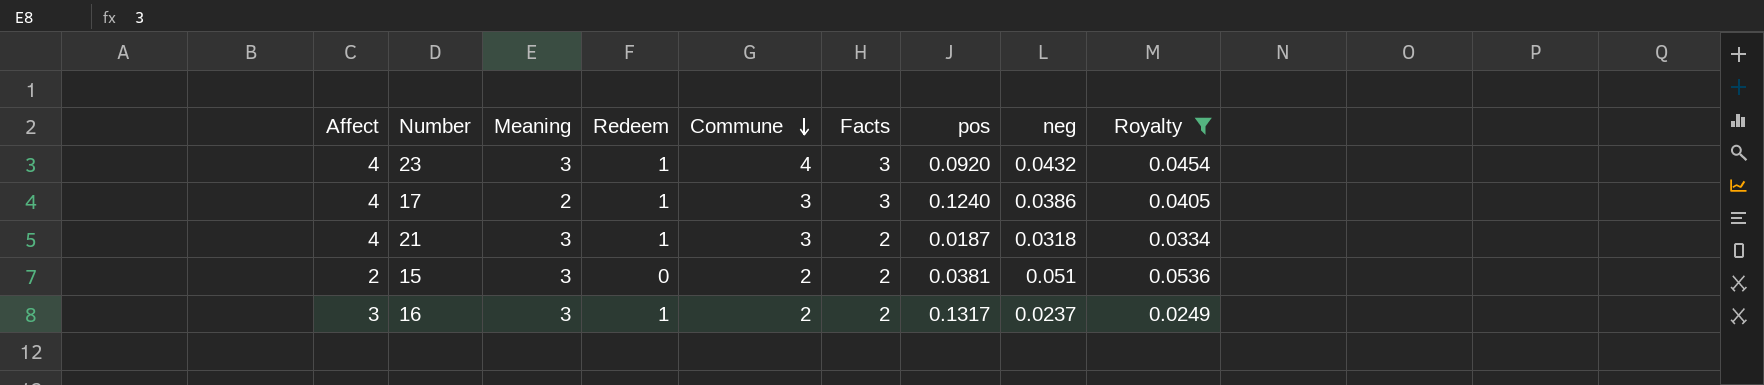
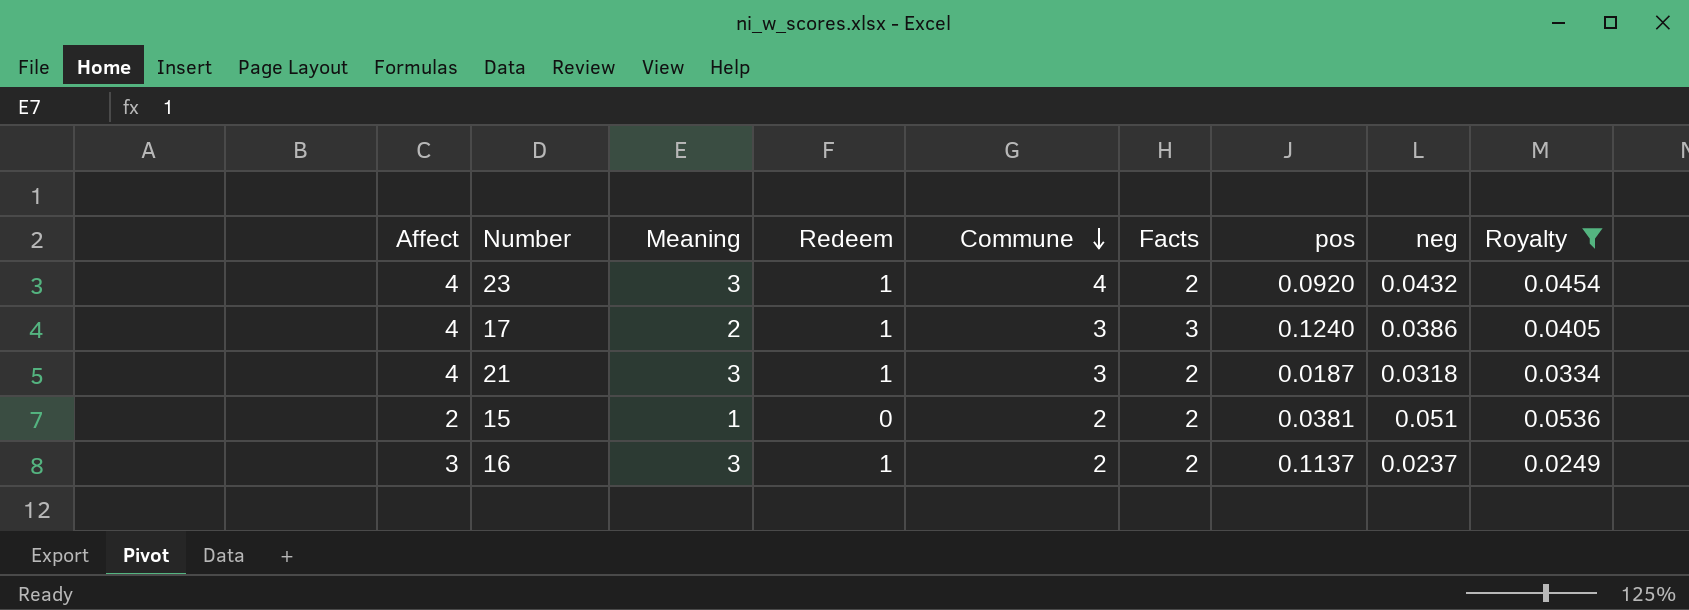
23 | Facts: 3 -> 2
15 | Meaning: 3 -> 1
16 | pos: 0.1317 -> 0.1137

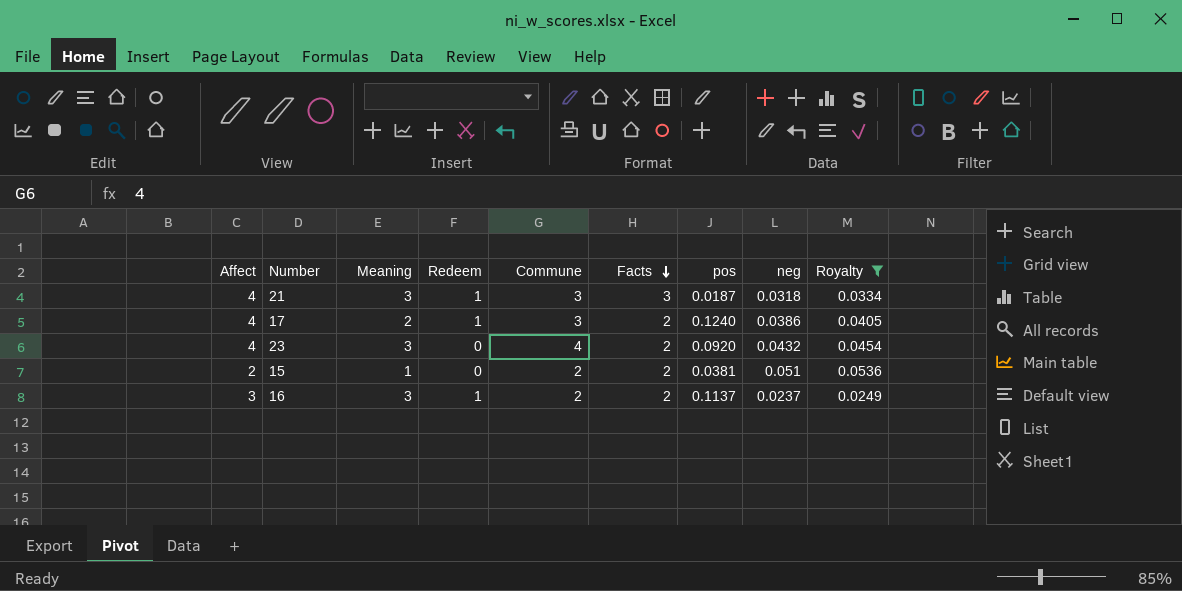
row order: Commune descending -> Facts descending
21 | Facts: 2 -> 3
17 | Facts: 3 -> 2
23 | Redeem: 1 -> 0

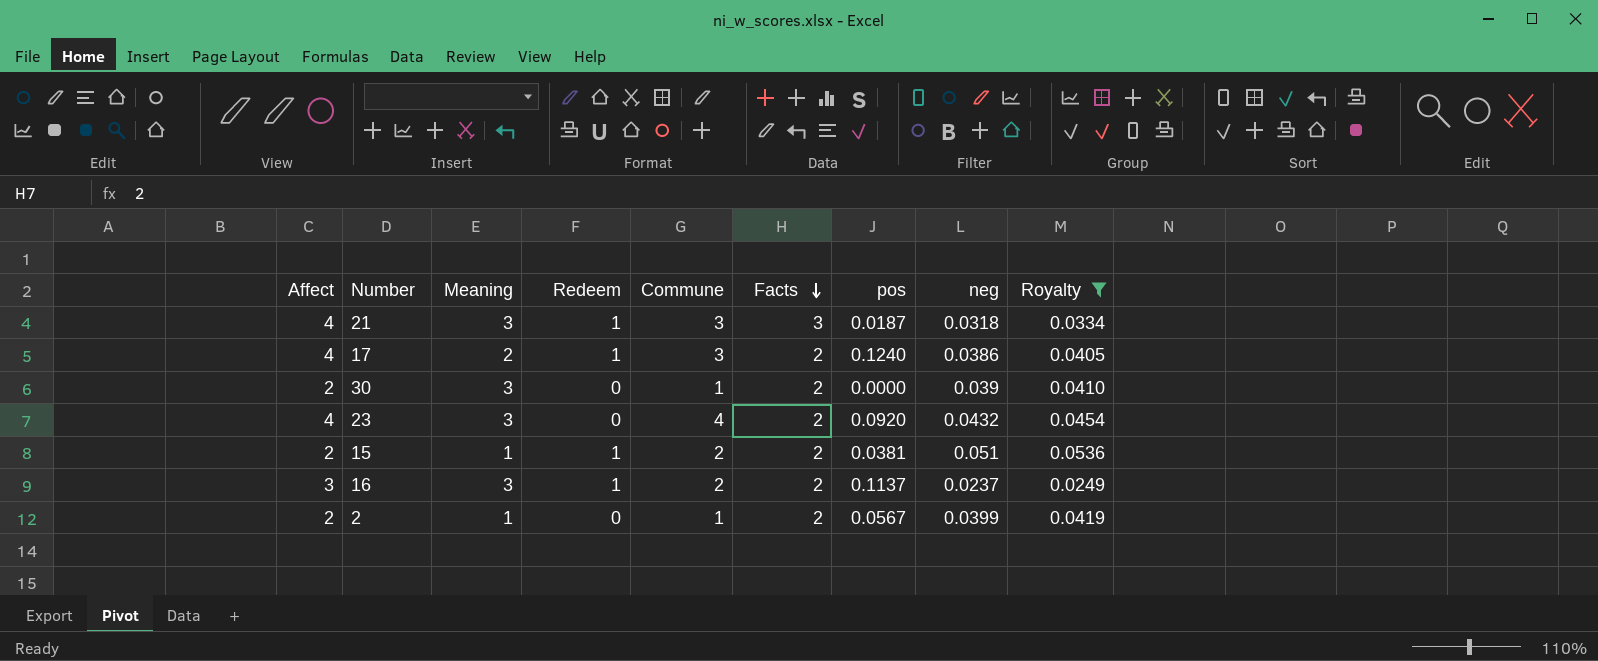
row 30: none -> 2 | 3 | 0 | 1 | 2 | 0.0000 | 0.039 | 0.0410
15 | Redeem: 0 -> 1
row 2: none -> 2 | 1 | 0 | 1 | 2 | 0.0567 | 0.0399 | 0.0419

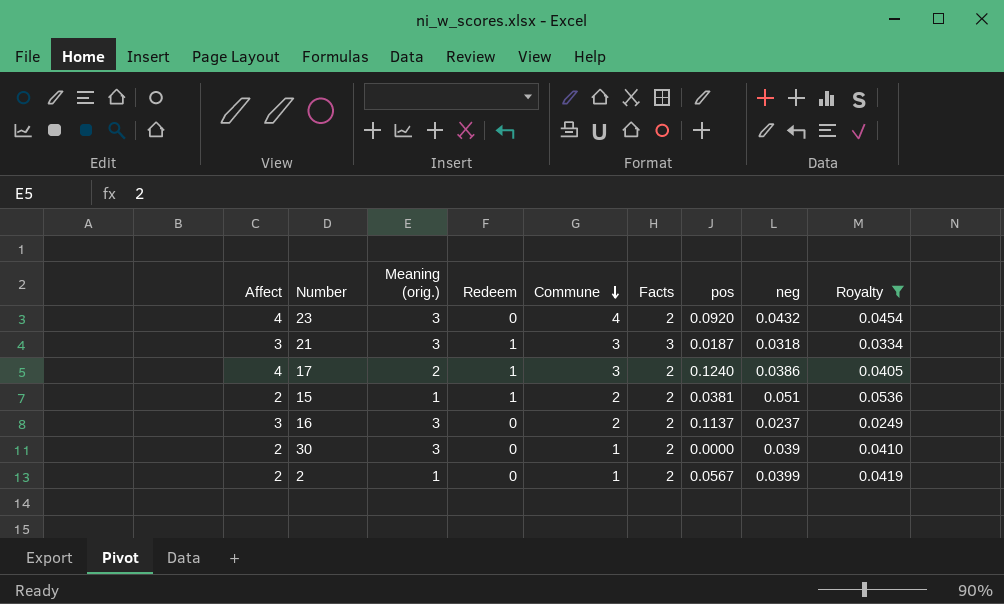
row order: Facts descending -> Commune descending
column name: Meaning -> Meaning (orig.)
21 | Affect: 4 -> 3
16 | Redeem: 1 -> 0

